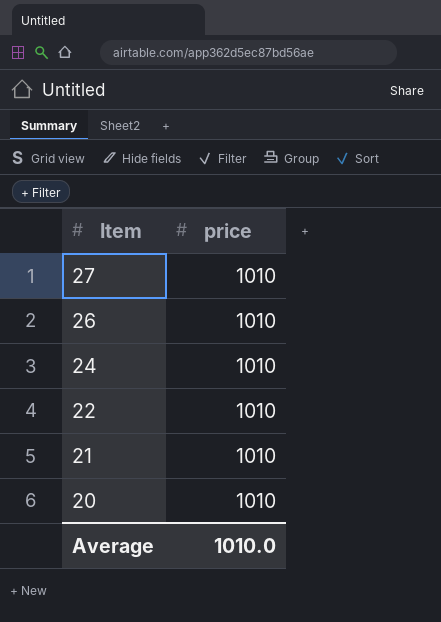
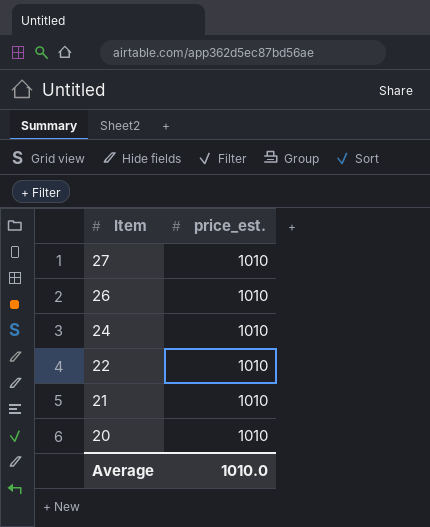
column name: price -> price_est.

